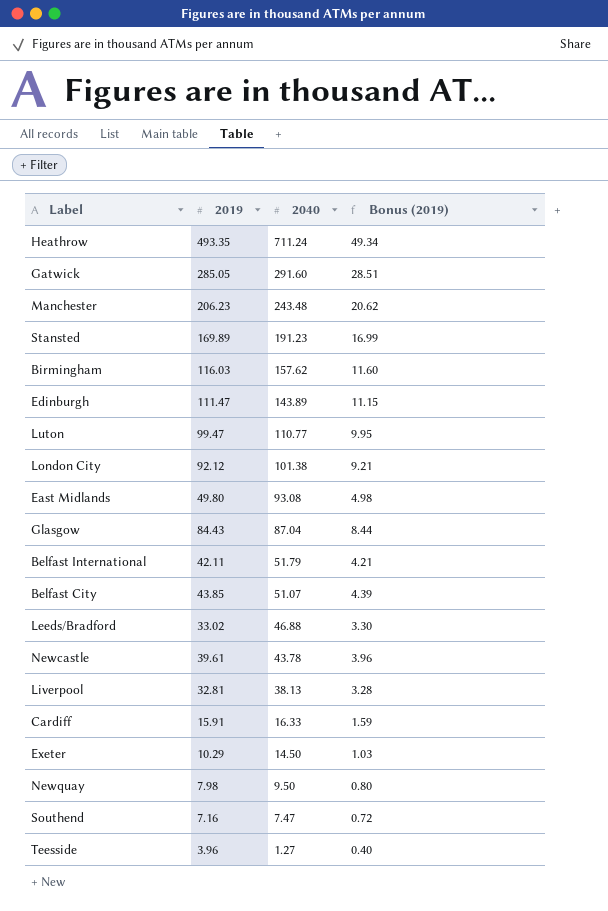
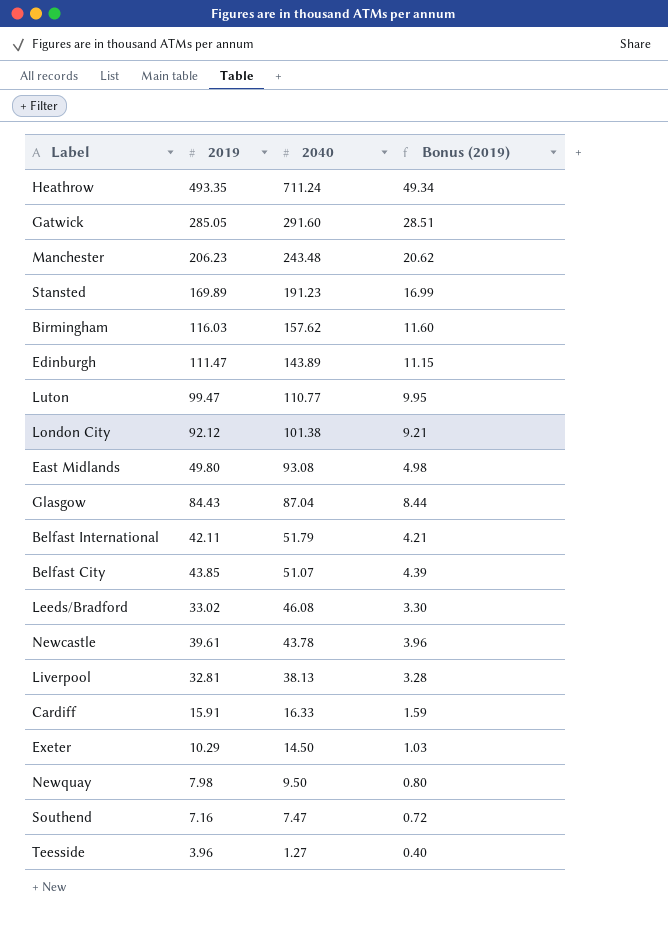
Leeds/Bradford | 2040: 46.88 -> 46.08

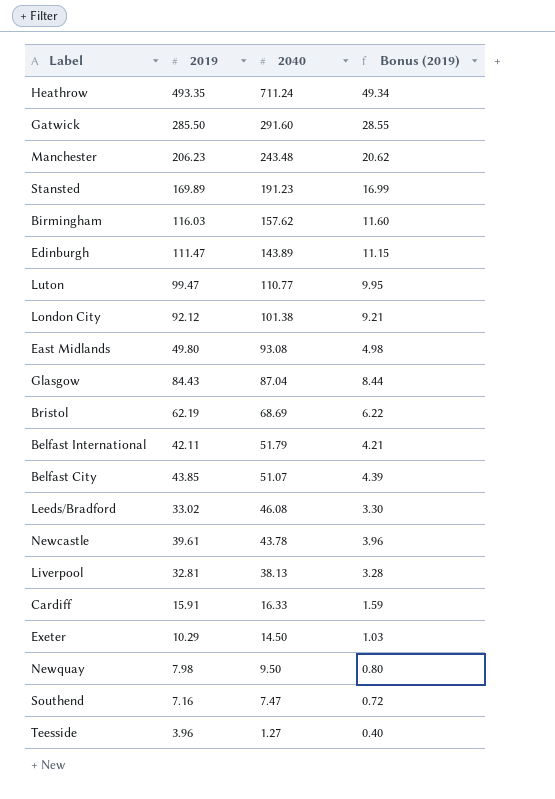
Gatwick | 2019: 285.05 -> 285.50
Gatwick | Bonus (2019): 28.51 -> 28.55
row Bristol: none -> 62.19 | 68.69 | 6.22

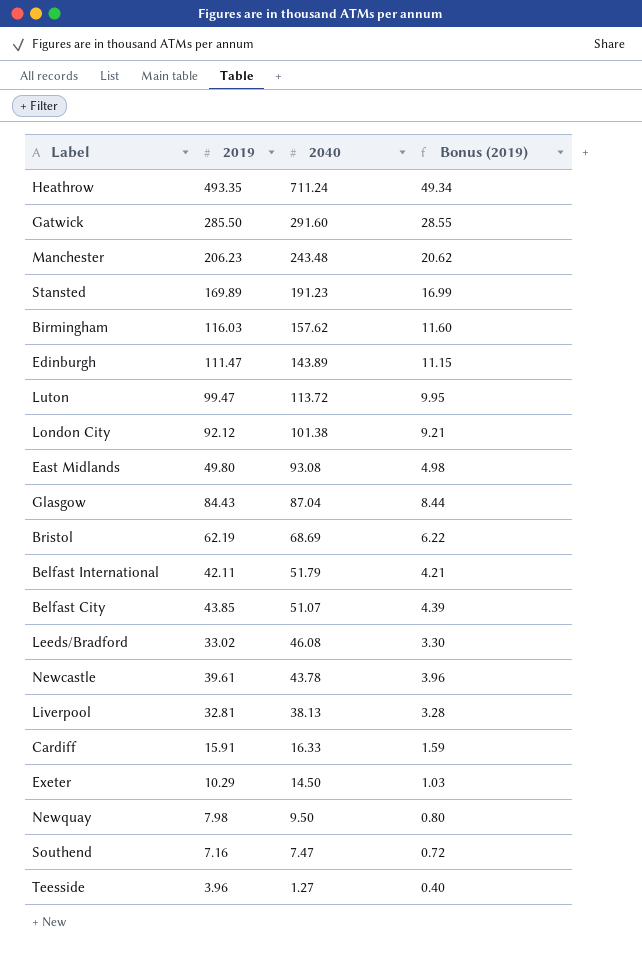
Luton | 2040: 110.77 -> 113.72

